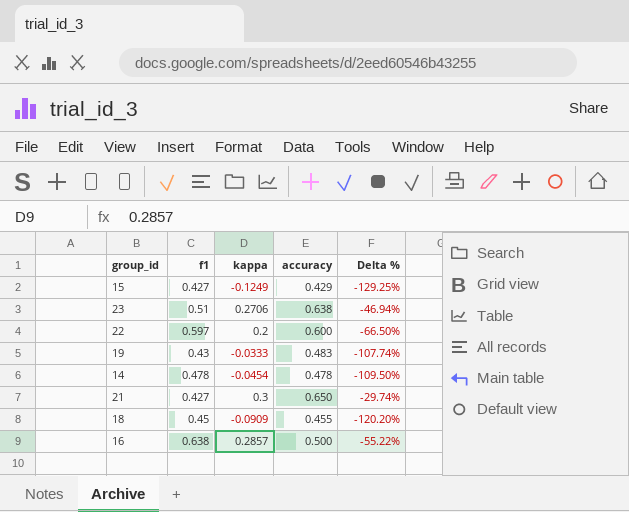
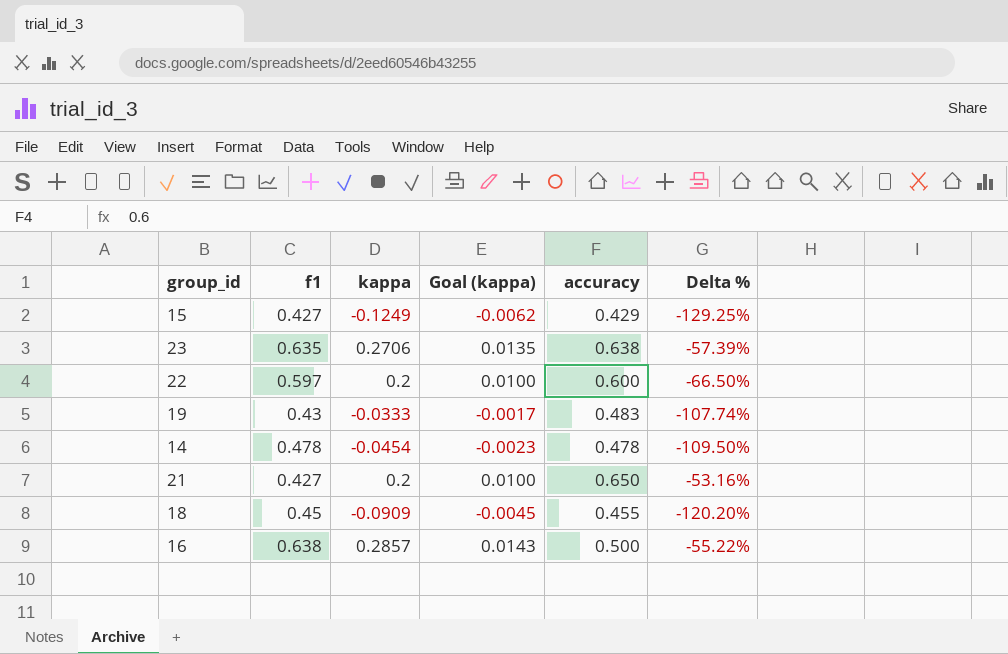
column Goal (kappa) | formula: none -> [kappa] * 0.05
23 | f1: 0.51 -> 0.635
23 | Delta %: -46.94% -> -57.39%
21 | kappa: 0.3 -> 0.2
21 | Delta %: -29.74% -> -53.16%

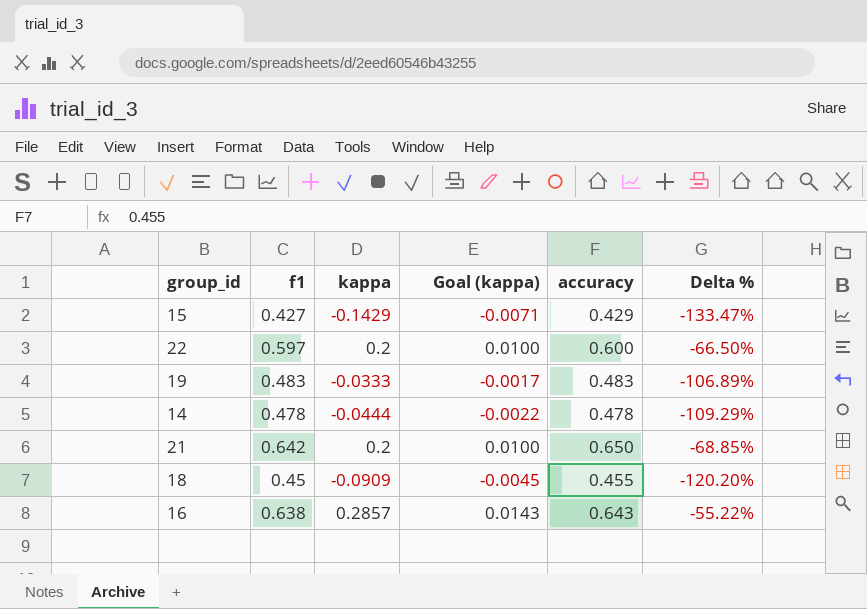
row 23: 0.635 | 0.2706 | 0.0135 | 0.638 | -57.39% -> none
15 | kappa: -0.1249 -> -0.1429
15 | Goal (kappa): -0.0062 -> -0.0071
15 | Delta %: -129.25% -> -133.47%
19 | f1: 0.43 -> 0.483
19 | Delta %: -107.74% -> -106.89%
14 | kappa: -0.0454 -> -0.0444
14 | Goal (kappa): -0.0023 -> -0.0022
14 | Delta %: -109.50% -> -109.29%
21 | f1: 0.427 -> 0.642
21 | Delta %: -53.16% -> -68.85%
16 | accuracy: 0.500 -> 0.643

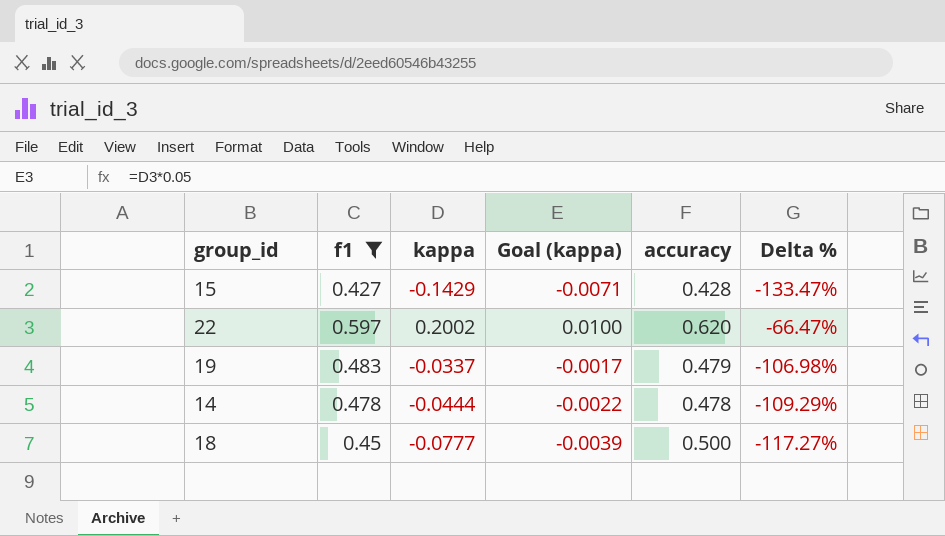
filter: none -> f1 <= 0.597
15 | accuracy: 0.429 -> 0.428
22 | kappa: 0.2 -> 0.2002
22 | accuracy: 0.600 -> 0.620
22 | Delta %: -66.50% -> -66.47%
19 | kappa: -0.0333 -> -0.0337
19 | accuracy: 0.483 -> 0.479
19 | Delta %: -106.89% -> -106.98%
18 | kappa: -0.0909 -> -0.0777
18 | Goal (kappa): -0.0045 -> -0.0039
18 | accuracy: 0.455 -> 0.500
18 | Delta %: -120.20% -> -117.27%

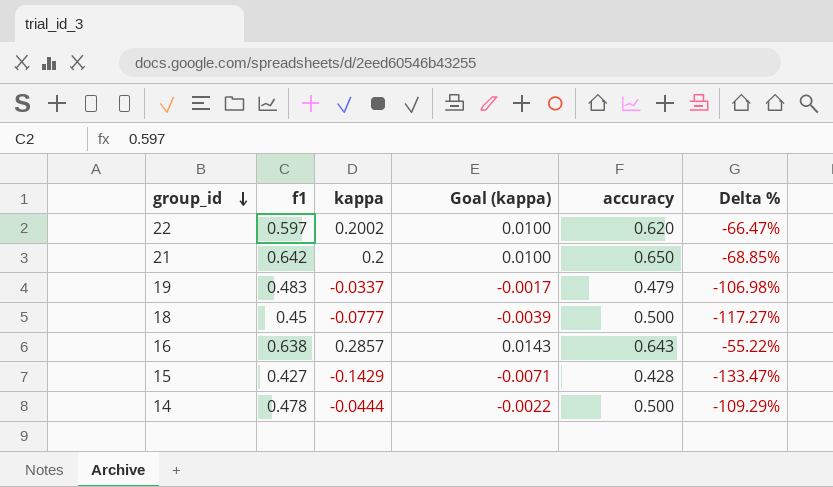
filter: f1 <= 0.597 -> none
row order: none -> group_id descending
14 | accuracy: 0.478 -> 0.500

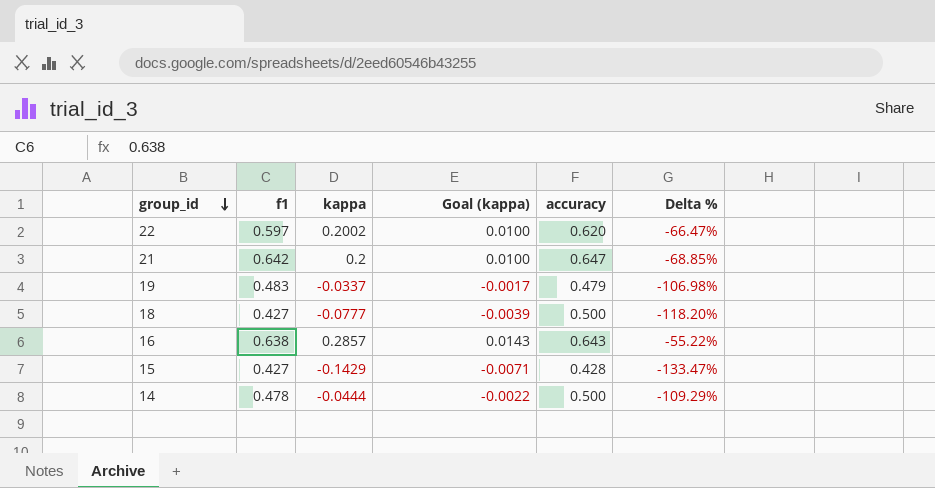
21 | accuracy: 0.650 -> 0.647
18 | f1: 0.45 -> 0.427
18 | Delta %: -117.27% -> -118.20%

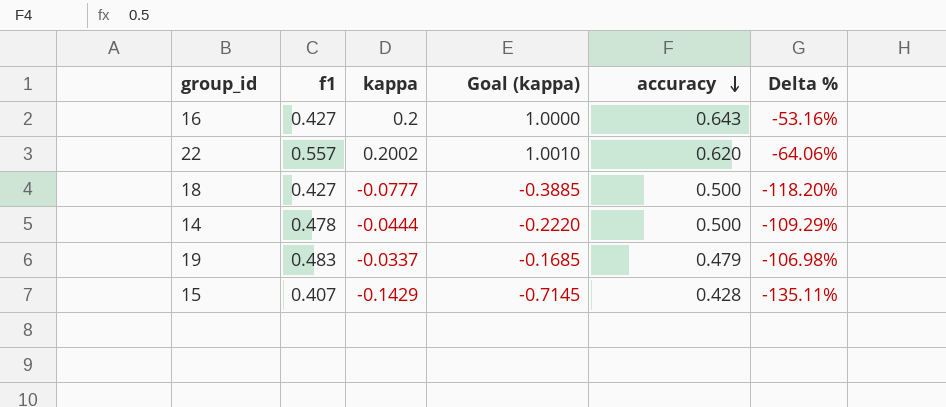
row order: group_id descending -> accuracy descending
column Goal (kappa) | formula: [kappa] * 0.05 -> [kappa] * 5
row 21: 0.642 | 0.2 | 0.0100 | 0.647 | -68.85% -> none
16 | f1: 0.638 -> 0.427
16 | kappa: 0.2857 -> 0.2
16 | Delta %: -55.22% -> -53.16%
22 | f1: 0.597 -> 0.557
22 | Delta %: -66.47% -> -64.06%
15 | f1: 0.427 -> 0.407
15 | Delta %: -133.47% -> -135.11%

